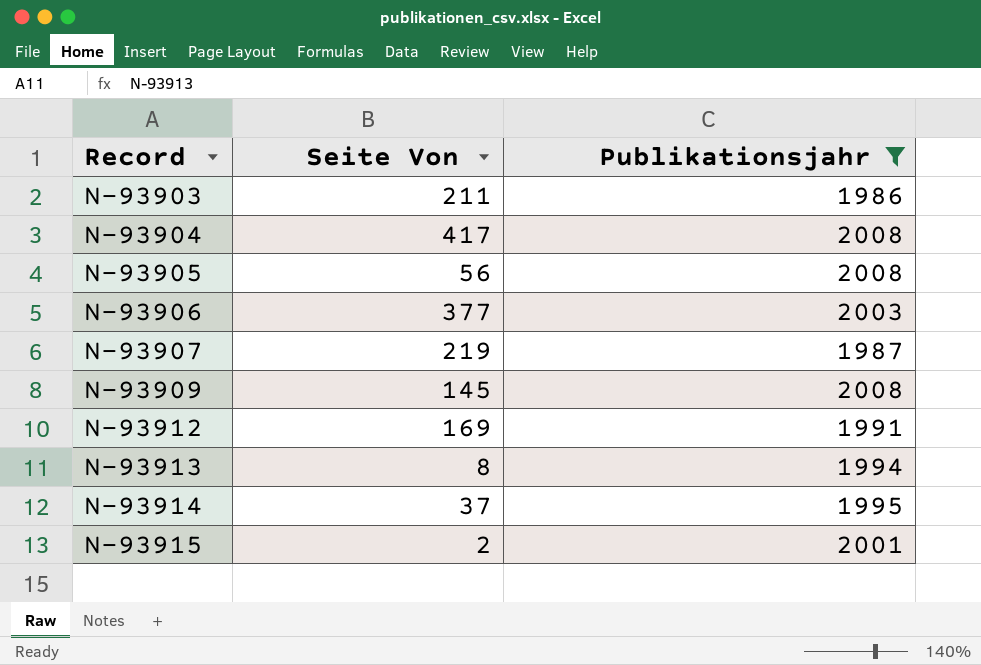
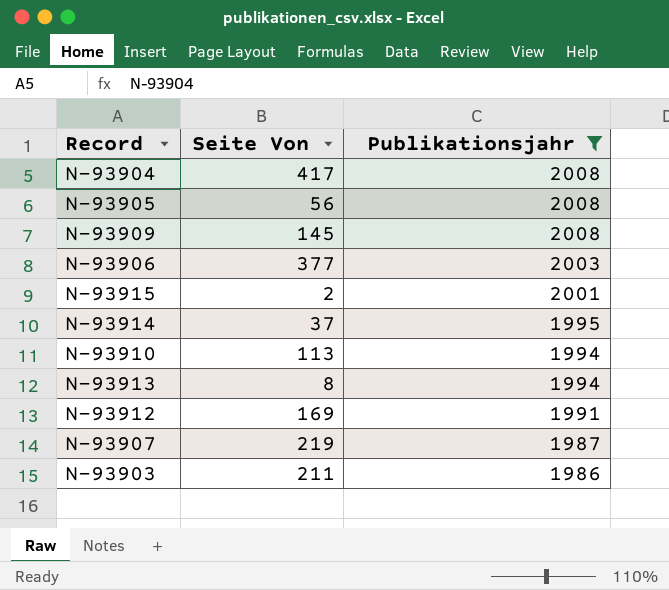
row order: Record ascending -> Publikationsjahr descending
row N-93910: none -> 113 | 1994

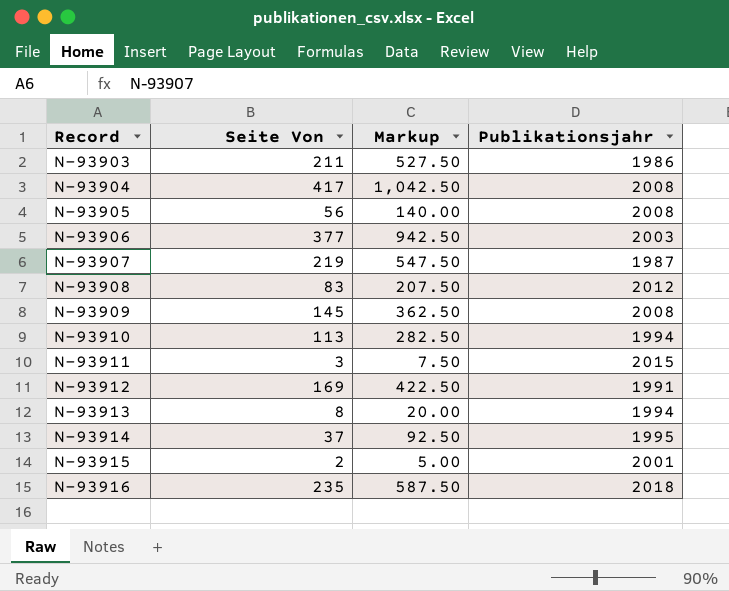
filter: Publikationsjahr <= 2008 -> none
row order: Publikationsjahr descending -> Record ascending
column Markup | formula: none -> [Seite Von] * 2.5

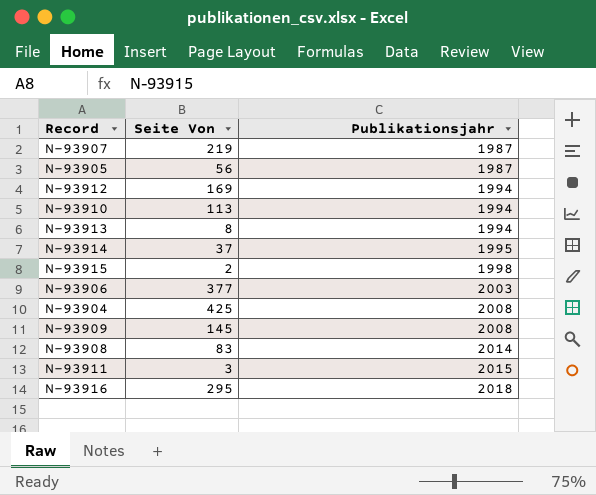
row order: Record ascending -> Publikationsjahr ascending
column Markup | formula: [Seite Von] * 2.5 -> none
row N-93903: 211 | 527.50 | 1986 -> none
N-93905 | Publikationsjahr: 2008 -> 1987
N-93912 | Publikationsjahr: 1991 -> 1994
N-93915 | Publikationsjahr: 2001 -> 1998
N-93904 | Seite Von: 417 -> 425
N-93908 | Publikationsjahr: 2012 -> 2014
N-93916 | Seite Von: 235 -> 295

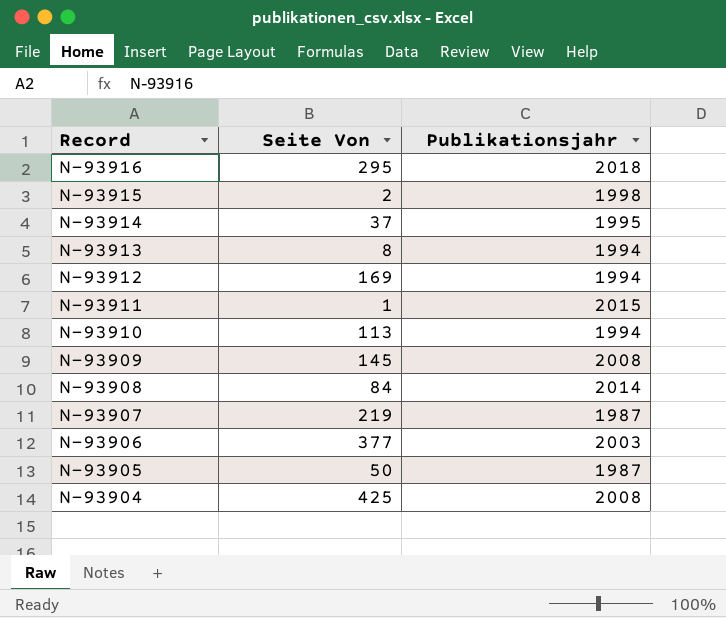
row order: Publikationsjahr ascending -> Record descending
N-93911 | Seite Von: 3 -> 1
N-93908 | Seite Von: 83 -> 84
N-93905 | Seite Von: 56 -> 50

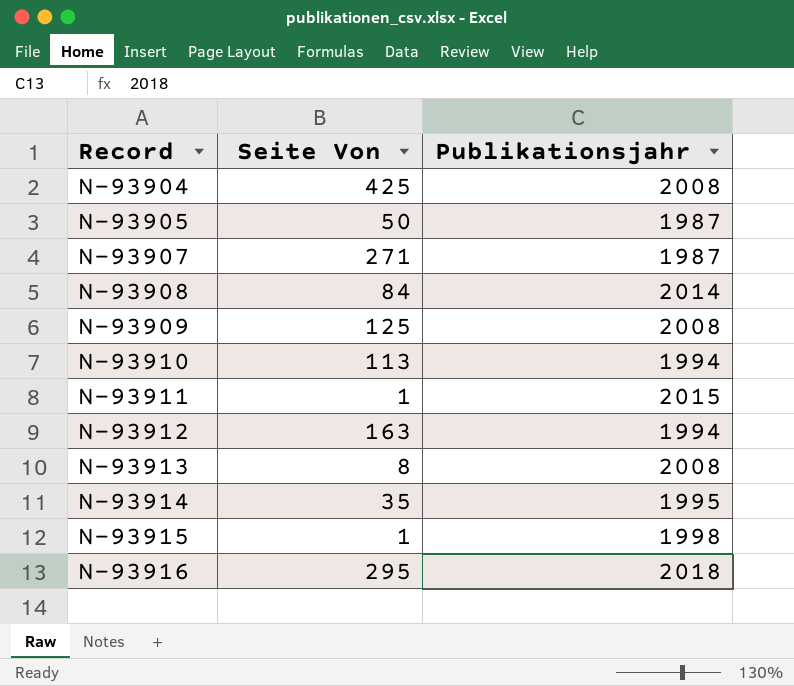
row order: Record descending -> Record ascending
row N-93906: 377 | 2003 -> none
N-93907 | Seite Von: 219 -> 271
N-93909 | Seite Von: 145 -> 125
N-93912 | Seite Von: 169 -> 163
N-93913 | Publikationsjahr: 1994 -> 2008
N-93914 | Seite Von: 37 -> 35
N-93915 | Seite Von: 2 -> 1

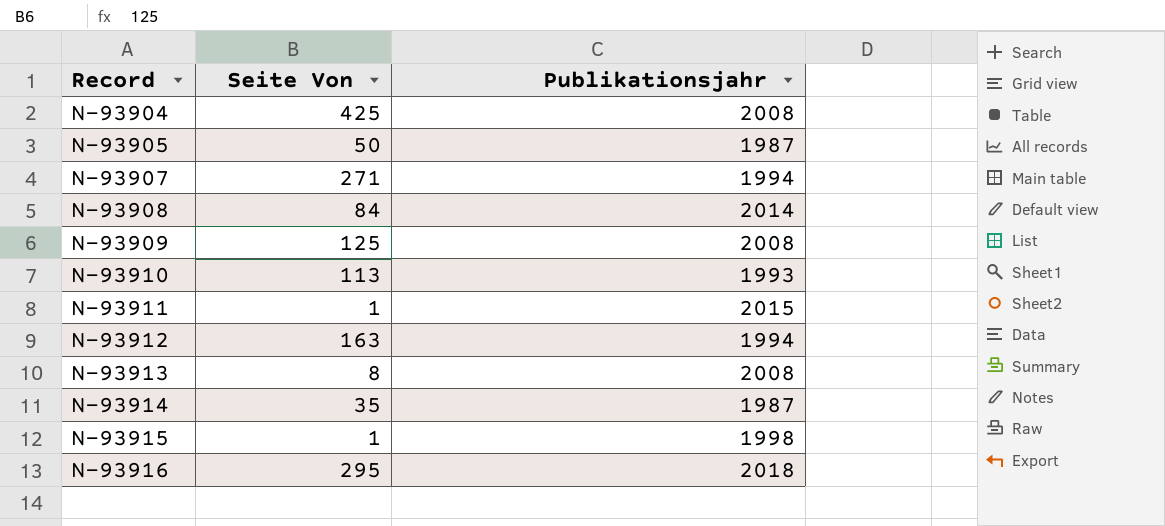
N-93907 | Publikationsjahr: 1987 -> 1994
N-93910 | Publikationsjahr: 1994 -> 1993
N-93914 | Publikationsjahr: 1995 -> 1987

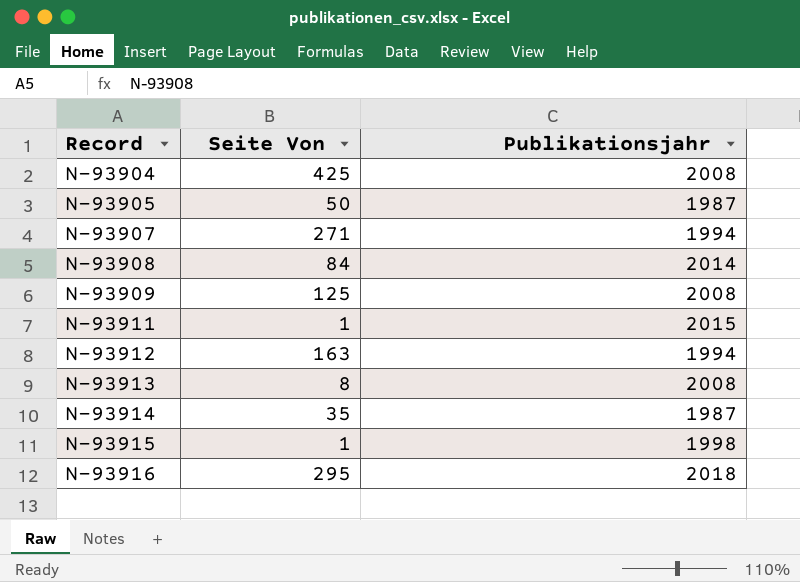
row N-93910: 113 | 1993 -> none

